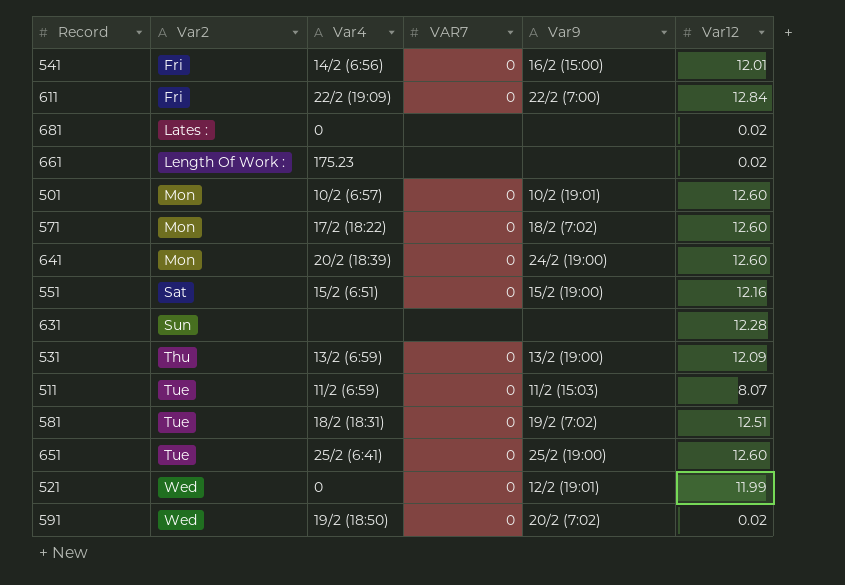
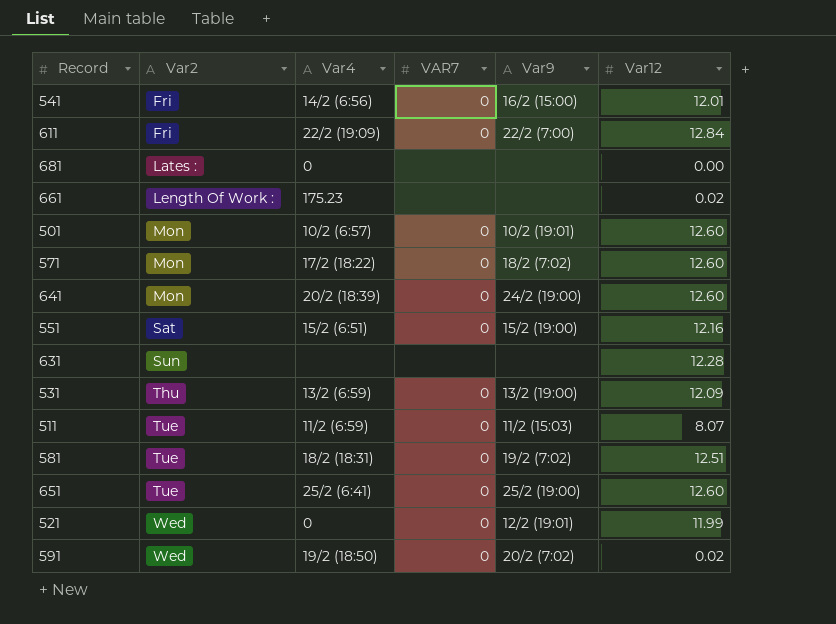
681 | Var12: 0.02 -> 0.00

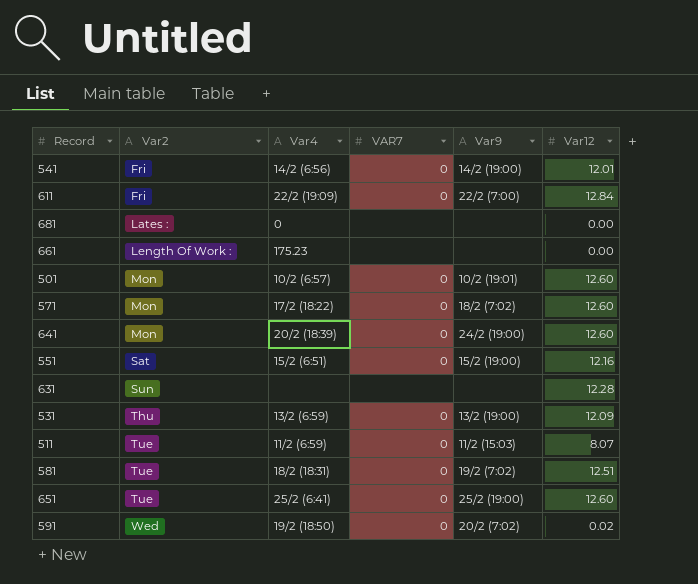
row 521: Wed | 0 | 0 | 12/2 (19:01) | 11.99 -> none
541 | Var9: 16/2 (15:00) -> 14/2 (19:00)
661 | Var12: 0.02 -> 0.00

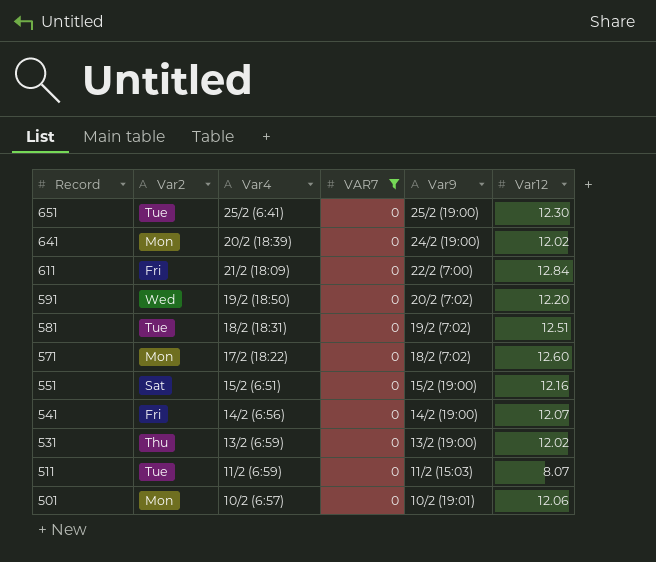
filter: none -> VAR7 = 0
row order: Var2 ascending -> Record descending
651 | Var12: 12.60 -> 12.30
641 | Var12: 12.60 -> 12.02
611 | Var4: 22/2 (19:09) -> 21/2 (18:09)
591 | Var12: 0.02 -> 12.20
541 | Var12: 12.01 -> 12.07
531 | Var12: 12.09 -> 12.02
501 | Var12: 12.60 -> 12.06

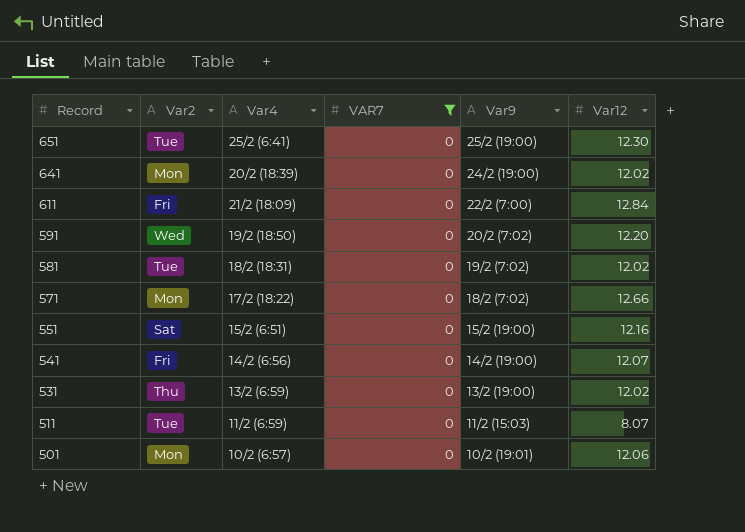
581 | Var12: 12.51 -> 12.02
571 | Var12: 12.60 -> 12.66

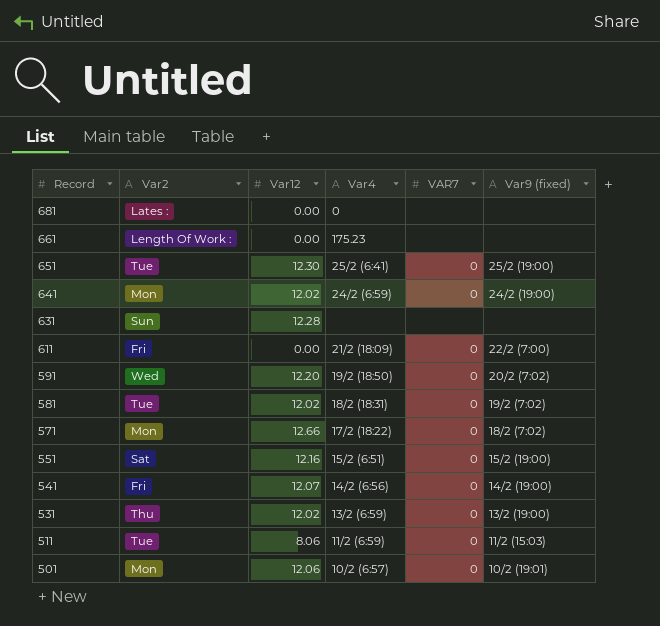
filter: VAR7 = 0 -> none
column Var12 | position: 6 -> 3
column name: Var9 -> Var9 (fixed)
641 | Var4: 20/2 (18:39) -> 24/2 (6:59)
611 | Var12: 12.84 -> 0.00
511 | Var12: 8.07 -> 8.06

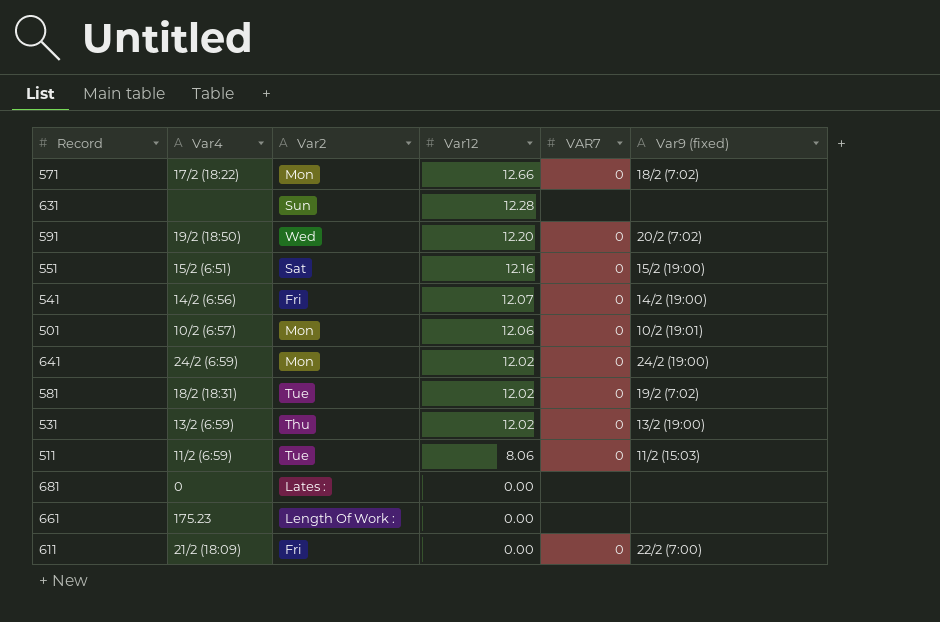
row order: Record descending -> Var12 descending
column Var4 | position: 4 -> 2
row 651: Tue | 12.30 | 25/2 (6:41) | 0 | 25/2 (19:00) -> none

